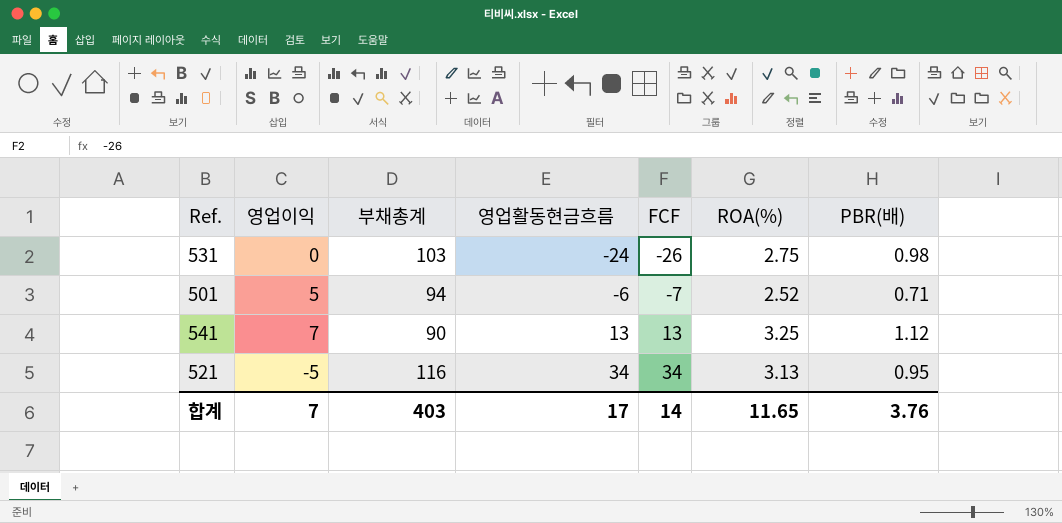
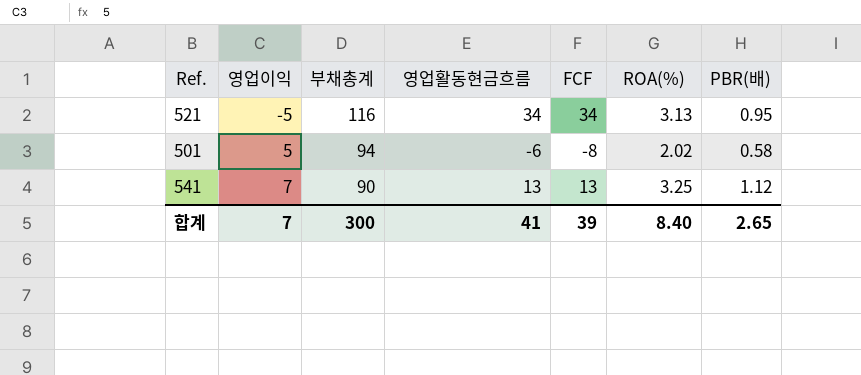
row order: 영업활동현금흐름 ascending -> 영업이익 ascending
row 531: 0 | 103 | -24 | -26 | 2.75 | 0.98 -> none
501 | FCF: -7 -> -8
501 | ROA(%): 2.52 -> 2.02
501 | PBR(배): 0.71 -> 0.58
합계 | 부채총계: 403 -> 300
합계 | 영업활동현금흐름: 17 -> 41
합계 | FCF: 14 -> 39
합계 | ROA(%): 11.65 -> 8.40
합계 | PBR(배): 3.76 -> 2.65

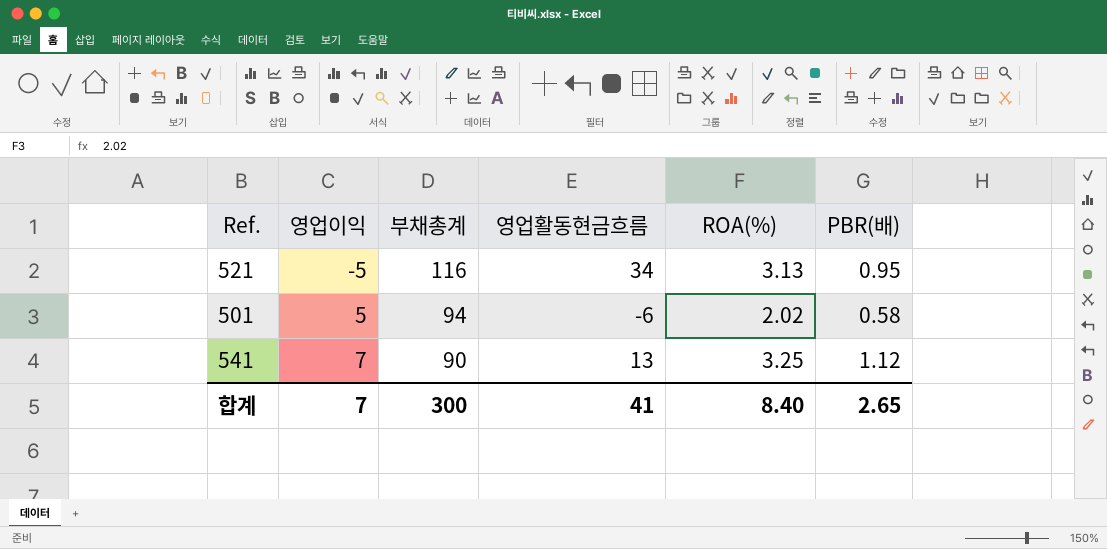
column FCF | position: 5 -> none

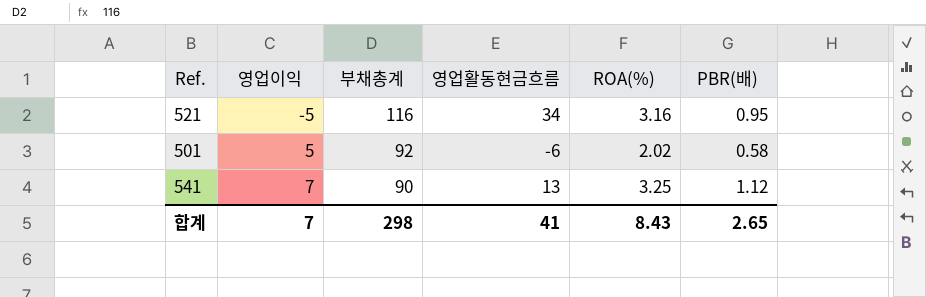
521 | ROA(%): 3.13 -> 3.16
501 | 부채총계: 94 -> 92
합계 | 부채총계: 300 -> 298
합계 | ROA(%): 8.40 -> 8.43

